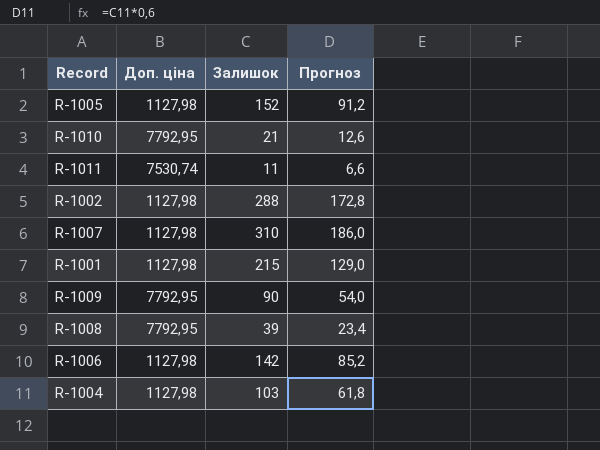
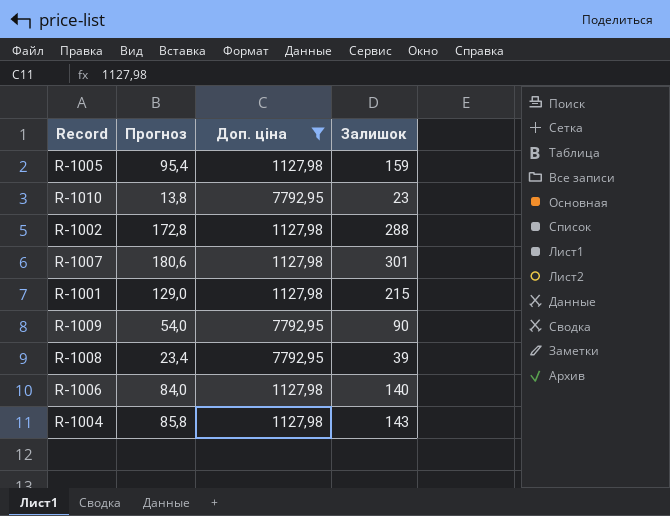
filter: none -> Доп. ціна != 7530,74
column Прогноз | position: 4 -> 2
R-1005 | Прогноз: 91,2 -> 95,4
R-1005 | Залишок: 152 -> 159
R-1010 | Прогноз: 12,6 -> 13,8
R-1010 | Залишок: 21 -> 23
R-1007 | Прогноз: 186,0 -> 180,6
R-1007 | Залишок: 310 -> 301
R-1006 | Прогноз: 85,2 -> 84,0
R-1006 | Залишок: 142 -> 140
R-1004 | Прогноз: 61,8 -> 85,8
R-1004 | Залишок: 103 -> 143

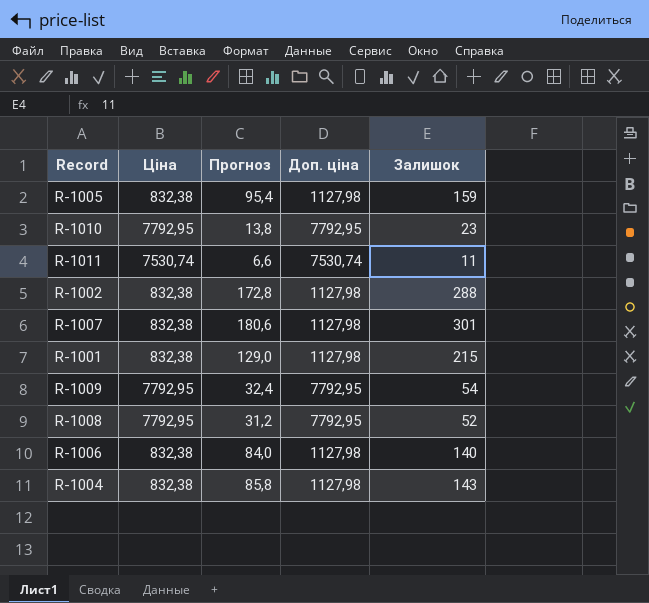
filter: Доп. ціна != 7530,74 -> none
column Ціна | position: none -> 2
R-1009 | Прогноз: 54,0 -> 32,4
R-1009 | Залишок: 90 -> 54
R-1008 | Прогноз: 23,4 -> 31,2
R-1008 | Залишок: 39 -> 52

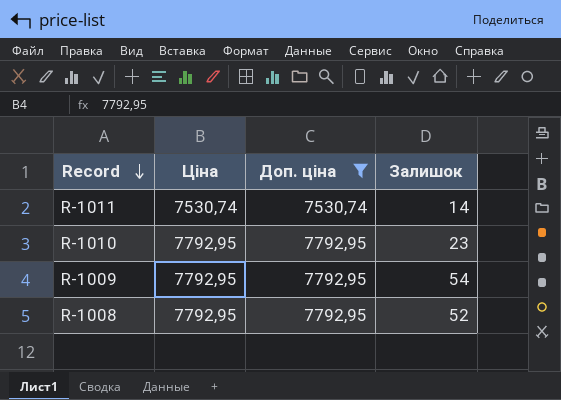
filter: none -> Доп. ціна != 1127,98
row order: none -> Record descending
column Прогноз | formula: [Залишок] * 0,6 -> none
R-1011 | Залишок: 11 -> 14

